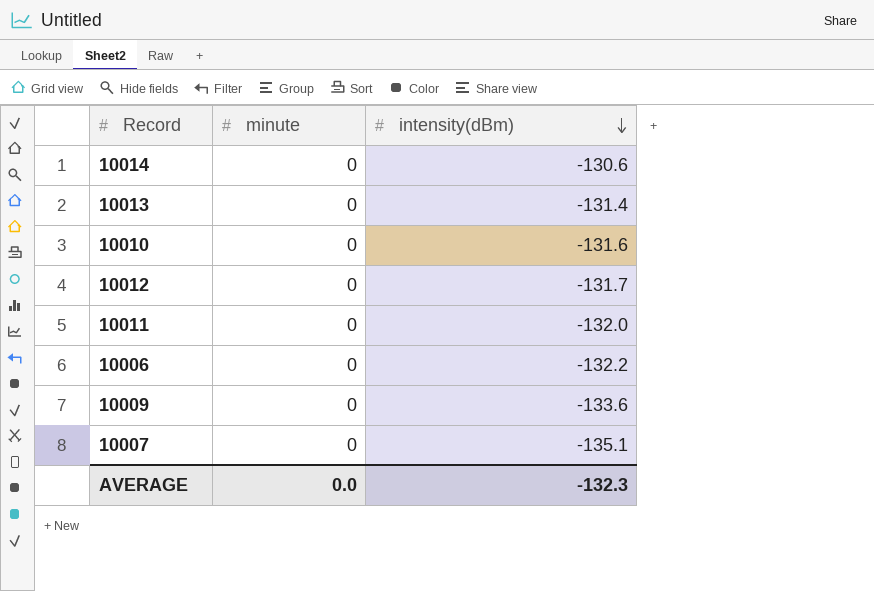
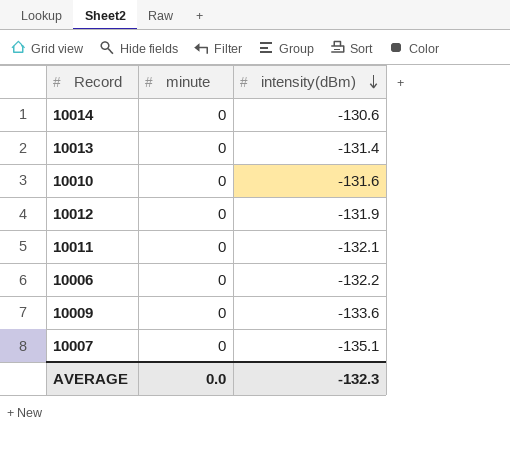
10012 | intensity(dBm): -131.7 -> -131.9
10011 | intensity(dBm): -132.0 -> -132.1

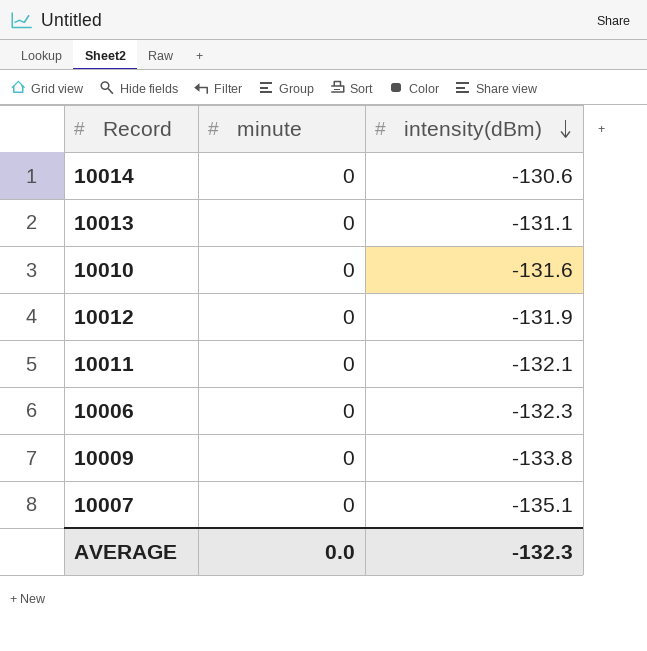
10013 | intensity(dBm): -131.4 -> -131.1
10006 | intensity(dBm): -132.2 -> -132.3
10009 | intensity(dBm): -133.6 -> -133.8

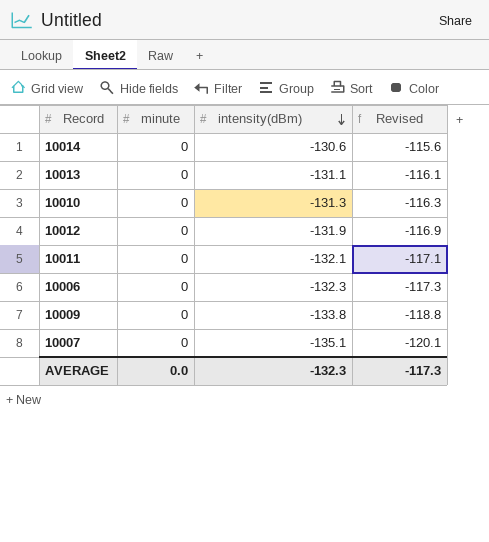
column Revised | formula: none -> [intensity(dBm)] + 15
10010 | intensity(dBm): -131.6 -> -131.3

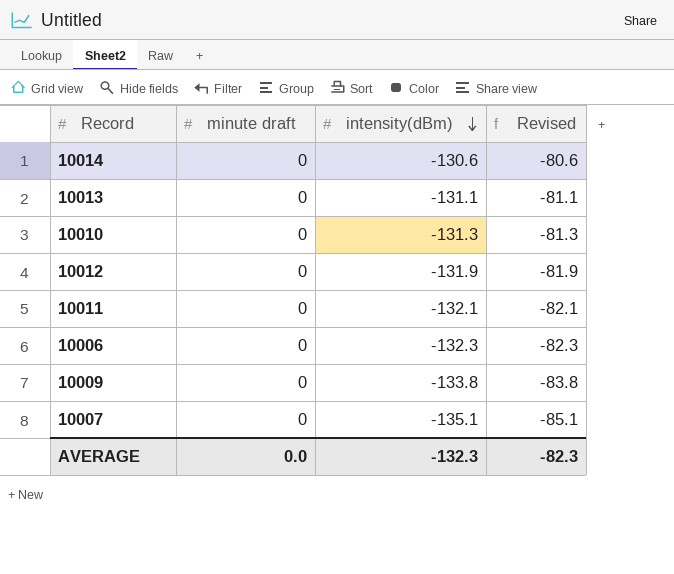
column name: minute -> minute draft
column Revised | formula: [intensity(dBm)] + 15 -> [intensity(dBm)] + 50
AVERAGE | Revised: -117.3 -> -82.3

